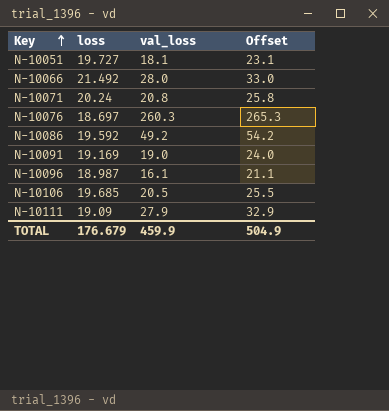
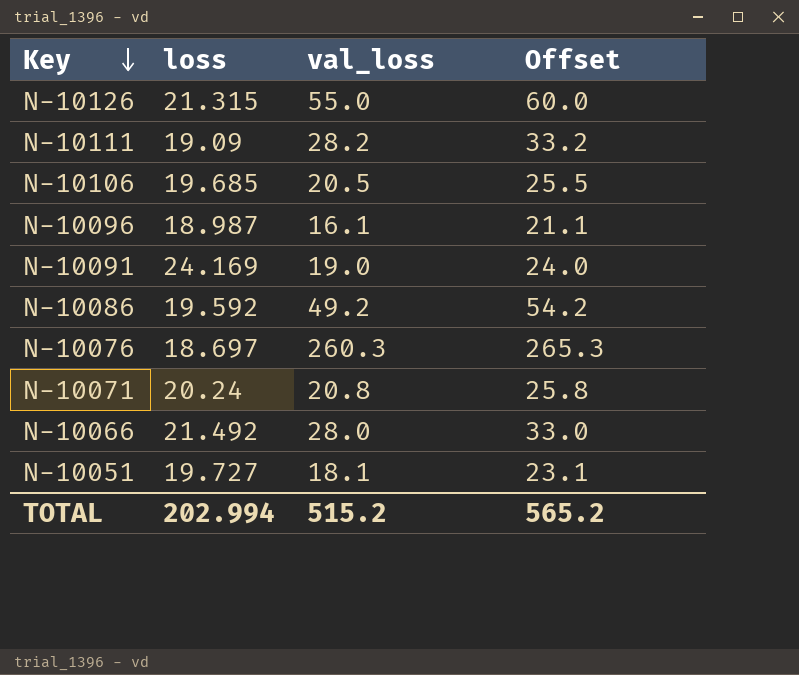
row order: Key ascending -> Key descending
row N-10126: none -> 21.315 | 55.0 | 60.0
N-10111 | val_loss: 27.9 -> 28.2
N-10111 | Offset: 32.9 -> 33.2
N-10091 | loss: 19.169 -> 24.169
TOTAL | loss: 176.679 -> 202.994
TOTAL | val_loss: 459.9 -> 515.2
TOTAL | Offset: 504.9 -> 565.2

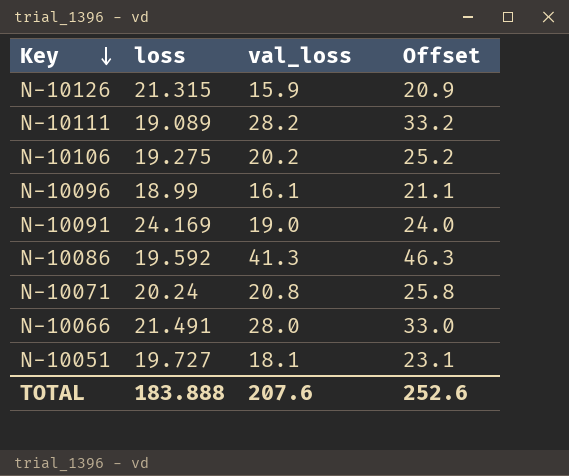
row N-10076: 18.697 | 260.3 | 265.3 -> none
N-10126 | val_loss: 55.0 -> 15.9
N-10126 | Offset: 60.0 -> 20.9
N-10111 | loss: 19.09 -> 19.089
N-10106 | loss: 19.685 -> 19.275
N-10106 | val_loss: 20.5 -> 20.2
N-10106 | Offset: 25.5 -> 25.2
N-10096 | loss: 18.987 -> 18.99
N-10086 | val_loss: 49.2 -> 41.3
N-10086 | Offset: 54.2 -> 46.3
N-10066 | loss: 21.492 -> 21.491
TOTAL | loss: 202.994 -> 183.888
TOTAL | val_loss: 515.2 -> 207.6
TOTAL | Offset: 565.2 -> 252.6

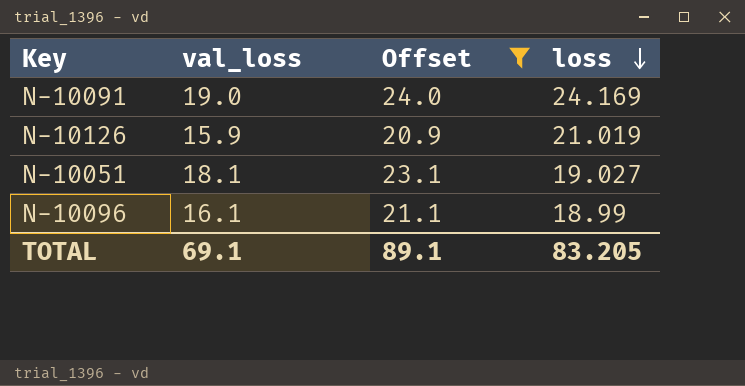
filter: none -> Offset <= 24.0
row order: Key descending -> loss descending
column loss | position: 2 -> 4
N-10126 | loss: 21.315 -> 21.019
N-10051 | loss: 19.727 -> 19.027
TOTAL | val_loss: 207.6 -> 69.1
TOTAL | Offset: 252.6 -> 89.1
TOTAL | loss: 183.888 -> 83.205

